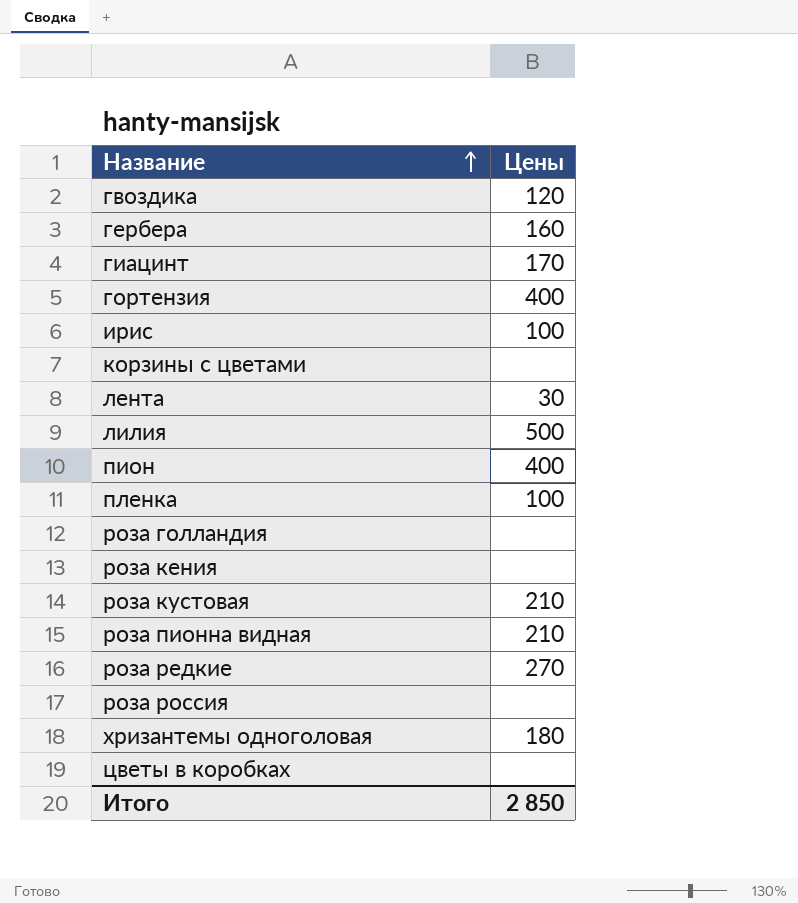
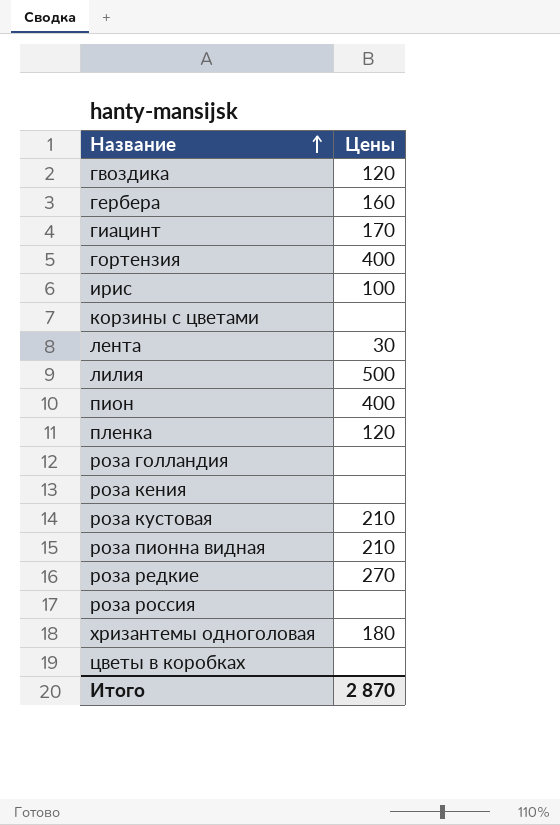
пленка | Цены: 100 -> 120
Итого | Цены: 2 850 -> 2 870

